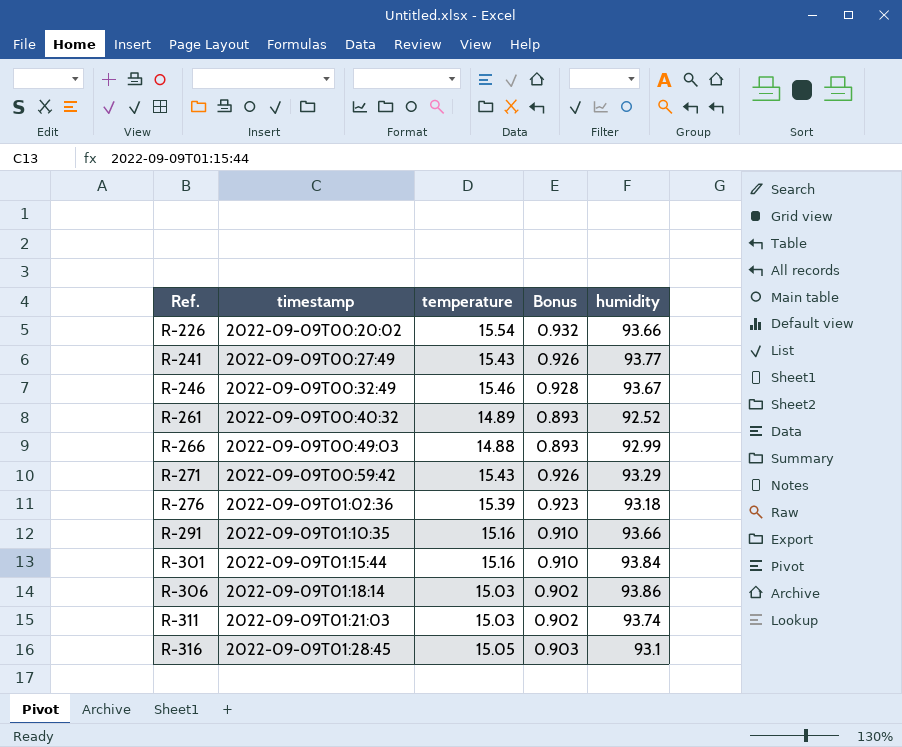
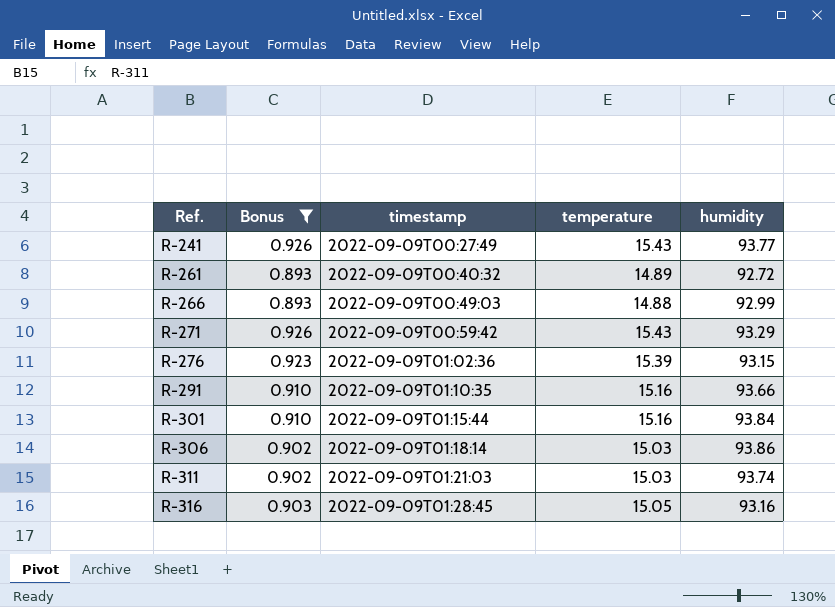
filter: none -> Bonus <= 0.926
column Bonus | position: 4 -> 2
R-261 | humidity: 92.52 -> 92.72
R-276 | humidity: 93.18 -> 93.15
R-316 | humidity: 93.1 -> 93.16

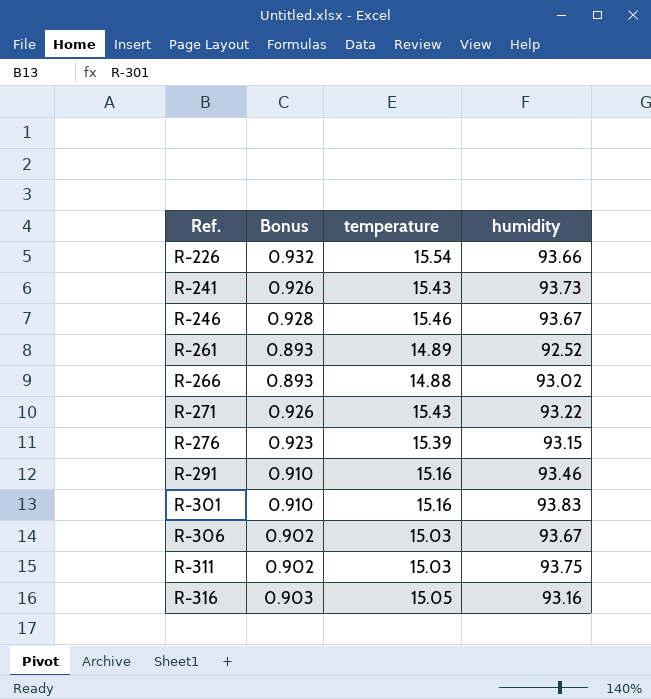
filter: Bonus <= 0.926 -> none
column timestamp | position: 3 -> none
R-241 | humidity: 93.77 -> 93.73
R-261 | humidity: 92.72 -> 92.52
R-266 | humidity: 92.99 -> 93.02
R-271 | humidity: 93.29 -> 93.22
R-291 | humidity: 93.66 -> 93.46
R-301 | humidity: 93.84 -> 93.83
R-306 | humidity: 93.86 -> 93.67
R-311 | humidity: 93.74 -> 93.75

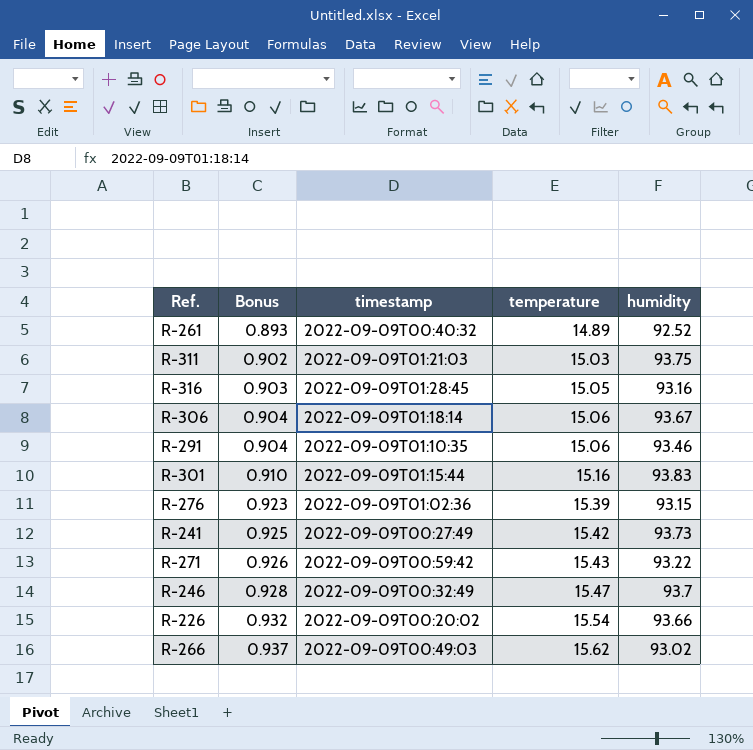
row order: Ref. ascending -> Bonus ascending
column timestamp | position: none -> 3
R-306 | Bonus: 0.902 -> 0.904
R-306 | temperature: 15.03 -> 15.06
R-291 | Bonus: 0.910 -> 0.904
R-291 | temperature: 15.16 -> 15.06
R-241 | Bonus: 0.926 -> 0.925
R-241 | temperature: 15.43 -> 15.42
R-246 | temperature: 15.46 -> 15.47
R-246 | humidity: 93.67 -> 93.7
R-266 | Bonus: 0.893 -> 0.937
R-266 | temperature: 14.88 -> 15.62

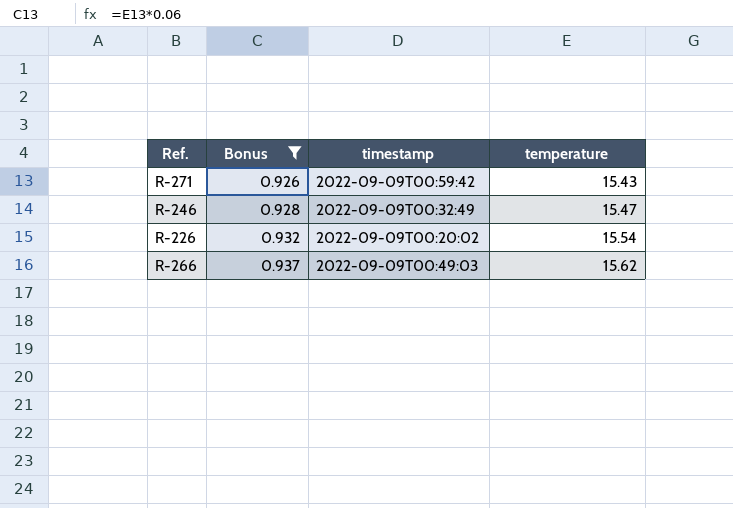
filter: none -> Bonus >= 0.926
column humidity | position: 5 -> none

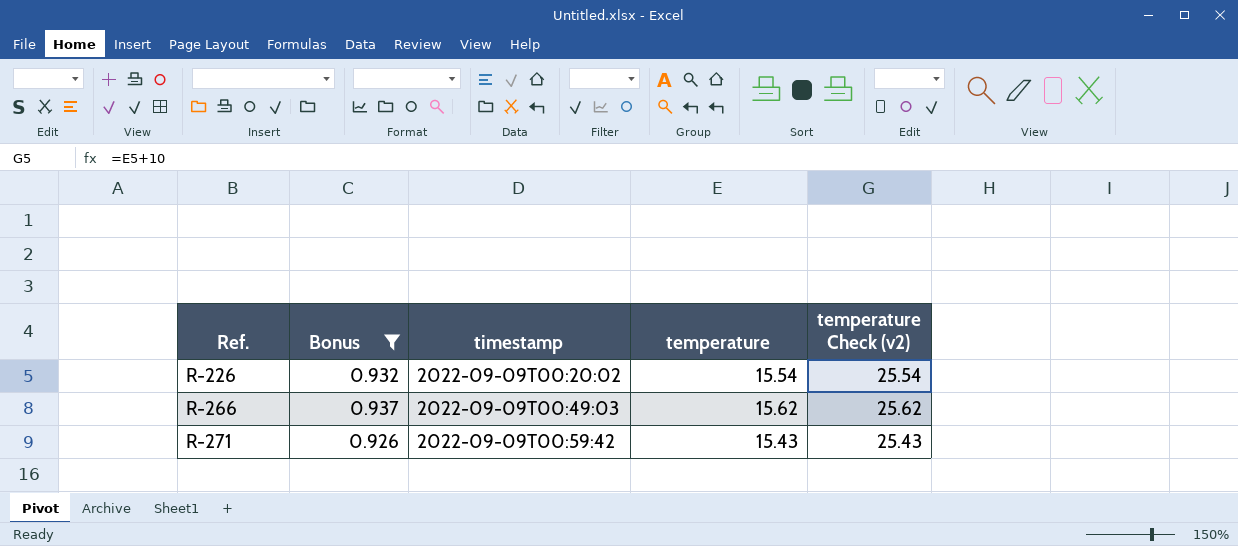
row order: Bonus ascending -> Ref. ascending
column temperature Check (v2) | formula: none -> [temperature] + 10
row R-246: 0.928 | 2022-09-09T00:32:49 | 15.47 -> none

